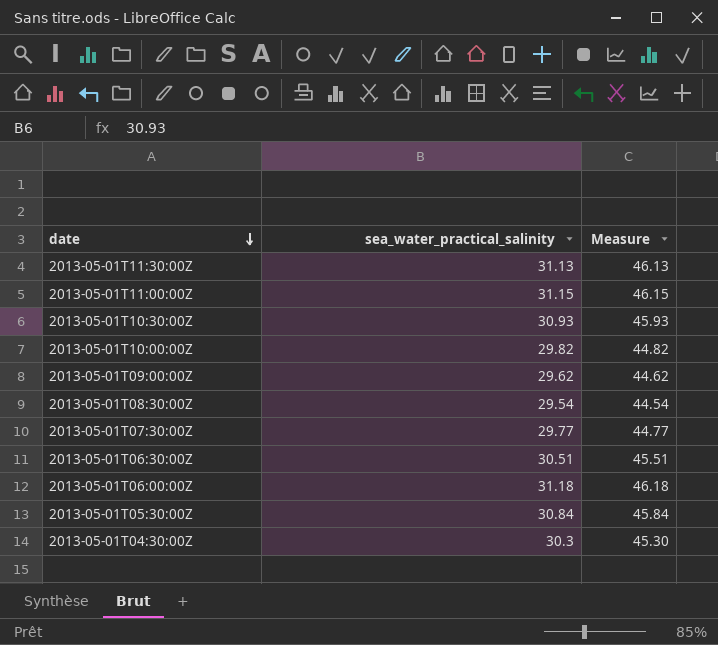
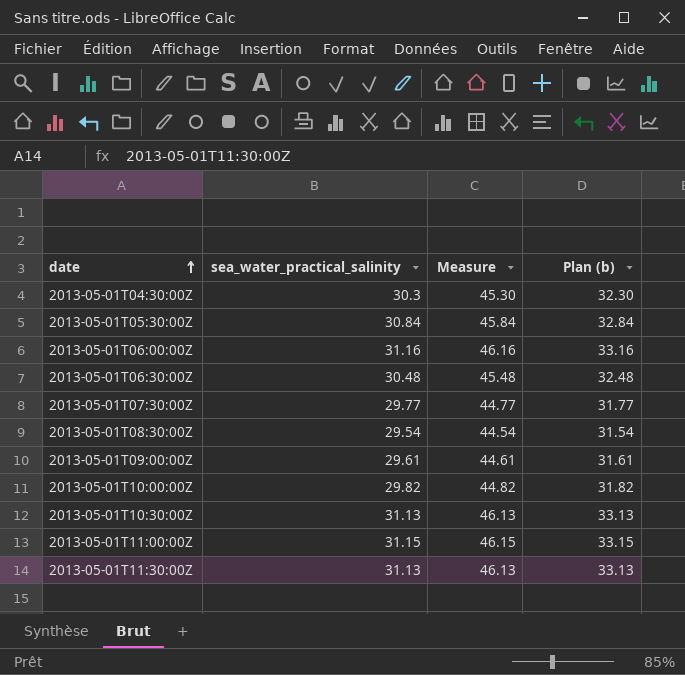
row order: date descending -> date ascending
column Plan (b) | formula: none -> [sea_water_practical_salinity] + 2
2013-05-01T06:00:00Z | sea_water_practical_salinity: 31.18 -> 31.16
2013-05-01T06:00:00Z | Measure: 46.18 -> 46.16
2013-05-01T06:30:00Z | sea_water_practical_salinity: 30.51 -> 30.48
2013-05-01T06:30:00Z | Measure: 45.51 -> 45.48
2013-05-01T09:00:00Z | sea_water_practical_salinity: 29.62 -> 29.61
2013-05-01T09:00:00Z | Measure: 44.62 -> 44.61
2013-05-01T10:30:00Z | sea_water_practical_salinity: 30.93 -> 31.13
2013-05-01T10:30:00Z | Measure: 45.93 -> 46.13

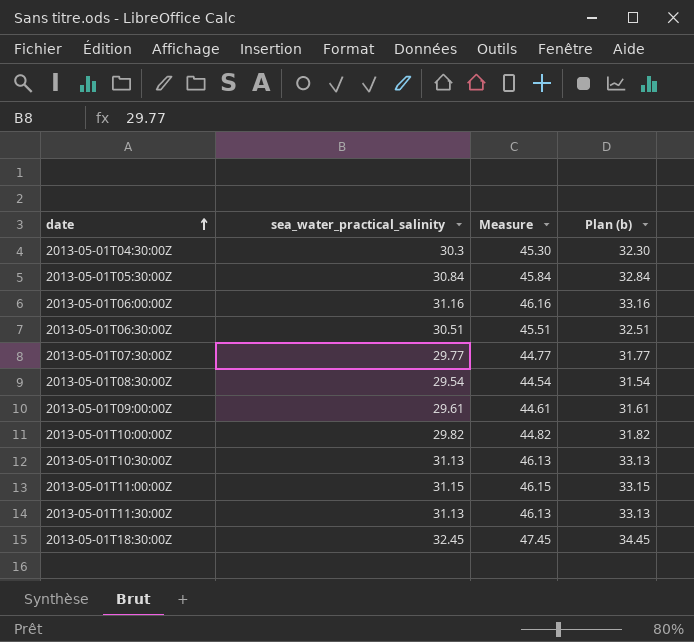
2013-05-01T06:30:00Z | sea_water_practical_salinity: 30.48 -> 30.51
2013-05-01T06:30:00Z | Measure: 45.48 -> 45.51
2013-05-01T06:30:00Z | Plan (b): 32.48 -> 32.51
row 2013-05-01T18:30:00Z: none -> 32.45 | 47.45 | 34.45

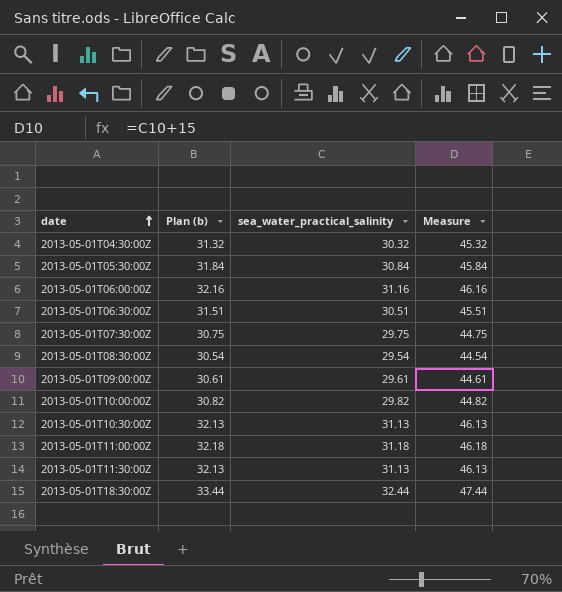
column Plan (b) | formula: [sea_water_practical_salinity] + 2 -> [sea_water_practical_salinity] + 1
column Plan (b) | position: 4 -> 2
2013-05-01T04:30:00Z | sea_water_practical_salinity: 30.3 -> 30.32
2013-05-01T04:30:00Z | Measure: 45.30 -> 45.32
2013-05-01T07:30:00Z | sea_water_practical_salinity: 29.77 -> 29.75
2013-05-01T07:30:00Z | Measure: 44.77 -> 44.75
2013-05-01T11:00:00Z | sea_water_practical_salinity: 31.15 -> 31.18
2013-05-01T11:00:00Z | Measure: 46.15 -> 46.18
2013-05-01T18:30:00Z | sea_water_practical_salinity: 32.45 -> 32.44
2013-05-01T18:30:00Z | Measure: 47.45 -> 47.44

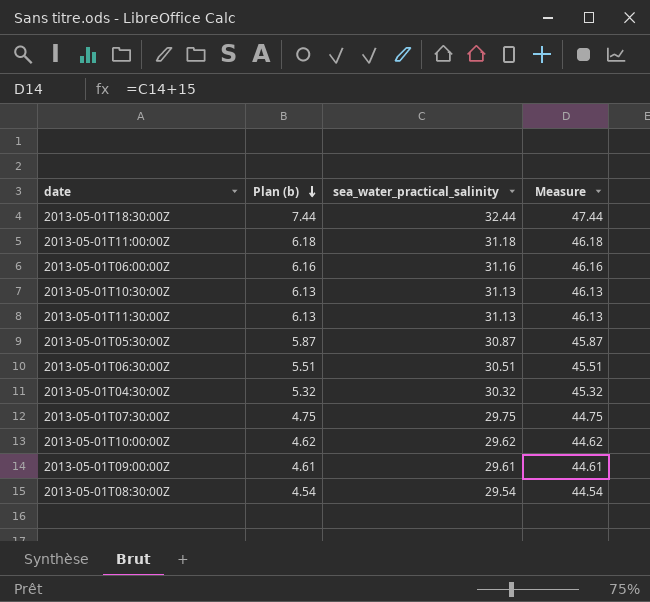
row order: date ascending -> Plan (b) descending
column Plan (b) | formula: [sea_water_practical_salinity] + 1 -> [sea_water_practical_salinity] - 25
2013-05-01T05:30:00Z | sea_water_practical_salinity: 30.84 -> 30.87
2013-05-01T05:30:00Z | Measure: 45.84 -> 45.87
2013-05-01T10:00:00Z | sea_water_practical_salinity: 29.82 -> 29.62
2013-05-01T10:00:00Z | Measure: 44.82 -> 44.62

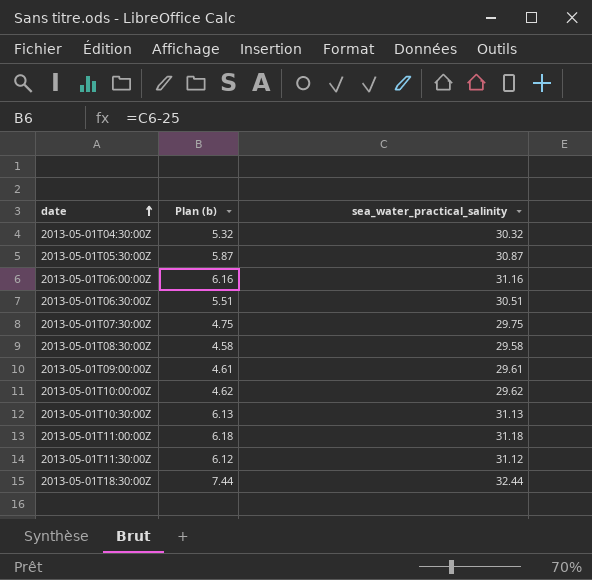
row order: Plan (b) descending -> date ascending
column Measure | formula: [sea_water_practical_salinity] + 15 -> none
2013-05-01T08:30:00Z | Plan (b): 4.54 -> 4.58
2013-05-01T08:30:00Z | sea_water_practical_salinity: 29.54 -> 29.58
2013-05-01T11:30:00Z | Plan (b): 6.13 -> 6.12
2013-05-01T11:30:00Z | sea_water_practical_salinity: 31.13 -> 31.12

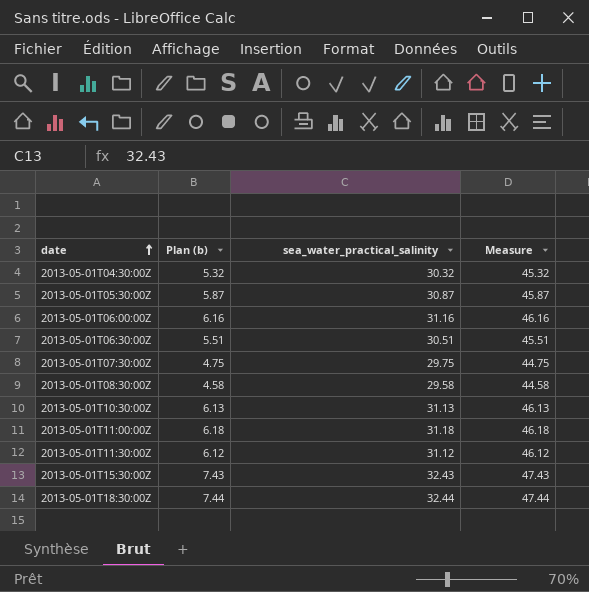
column Measure | formula: none -> [sea_water_practical_salinity] + 15
row 2013-05-01T09:00:00Z: 4.61 | 29.61 -> none
row 2013-05-01T10:00:00Z: 4.62 | 29.62 -> none
row 2013-05-01T15:30:00Z: none -> 7.43 | 32.43 | 47.43

